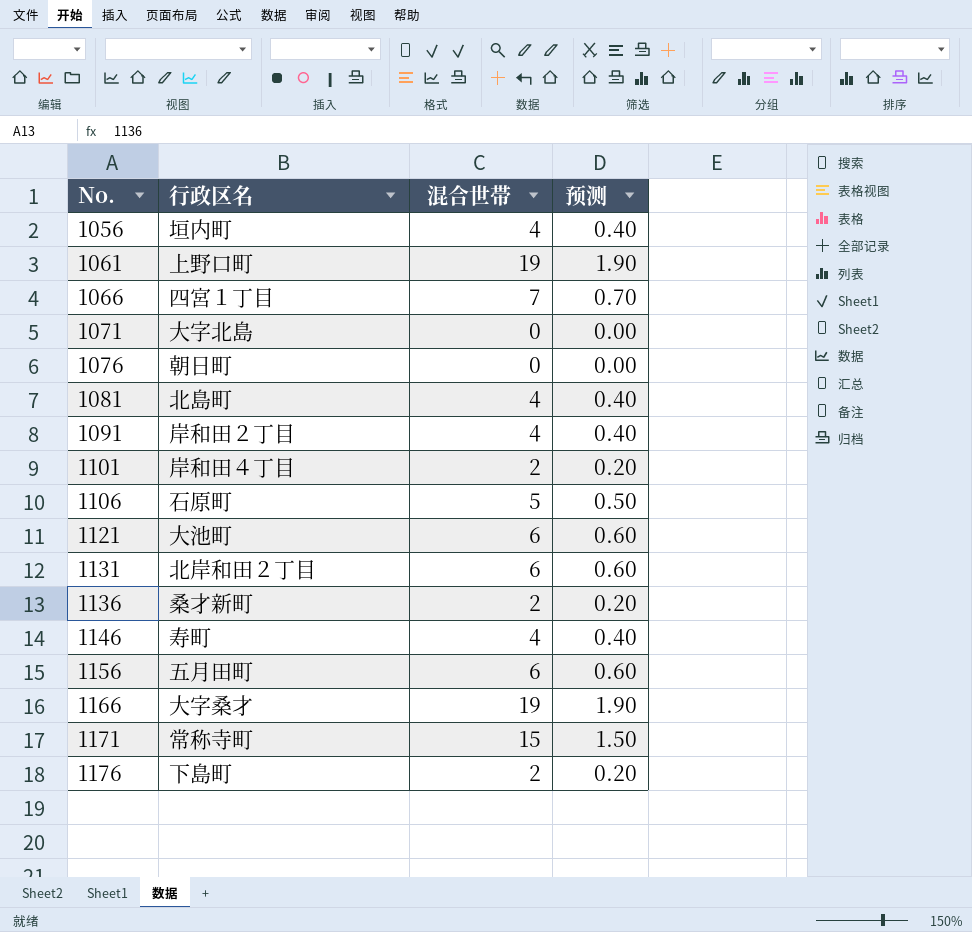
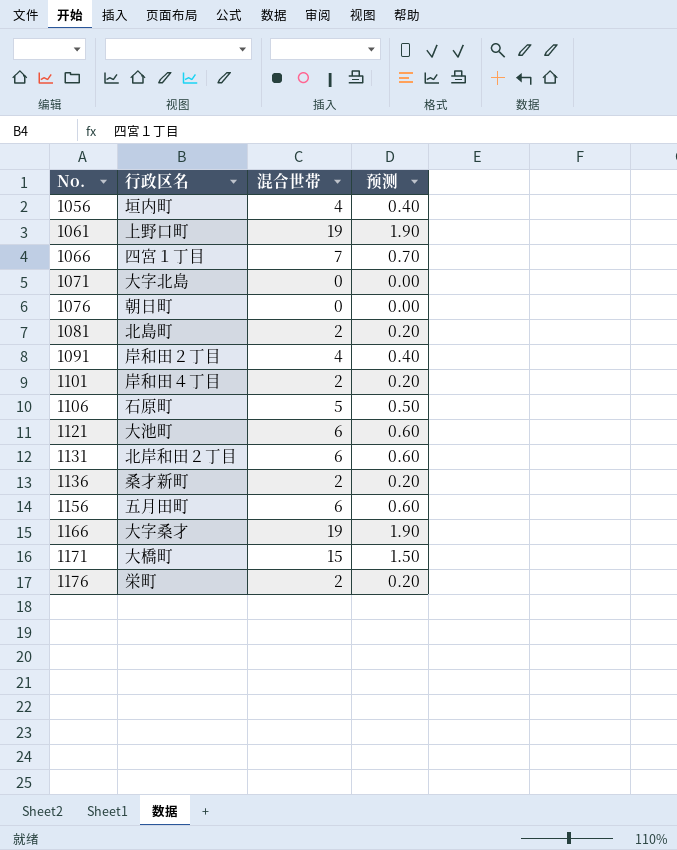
row 1146: 寿町 | 4 | 0.40 -> none
1081 | 混合世帯: 4 -> 2
1081 | 预测: 0.40 -> 0.20
1171 | 行政区名: 常称寺町 -> 大橋町
1176 | 行政区名: 下島町 -> 栄町

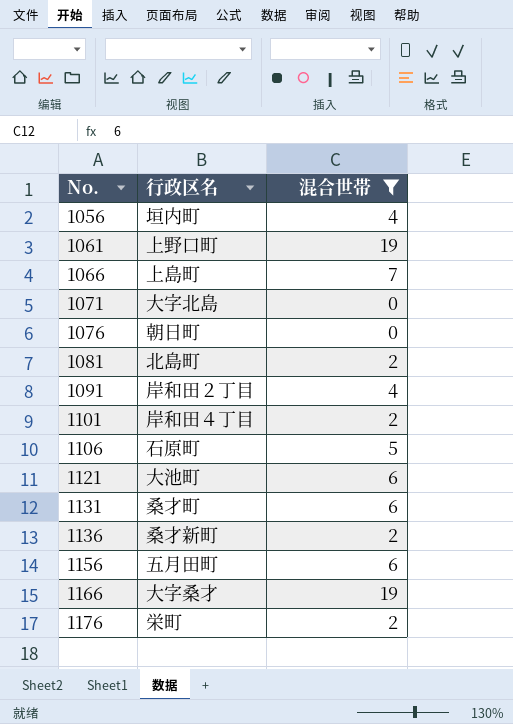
filter: none -> 混合世帯 != 15
column 预测 | formula: [混合世帯] * 0.1 -> none
1066 | 行政区名: 四宮１丁目 -> 上島町
1131 | 行政区名: 北岸和田２丁目 -> 桑才町

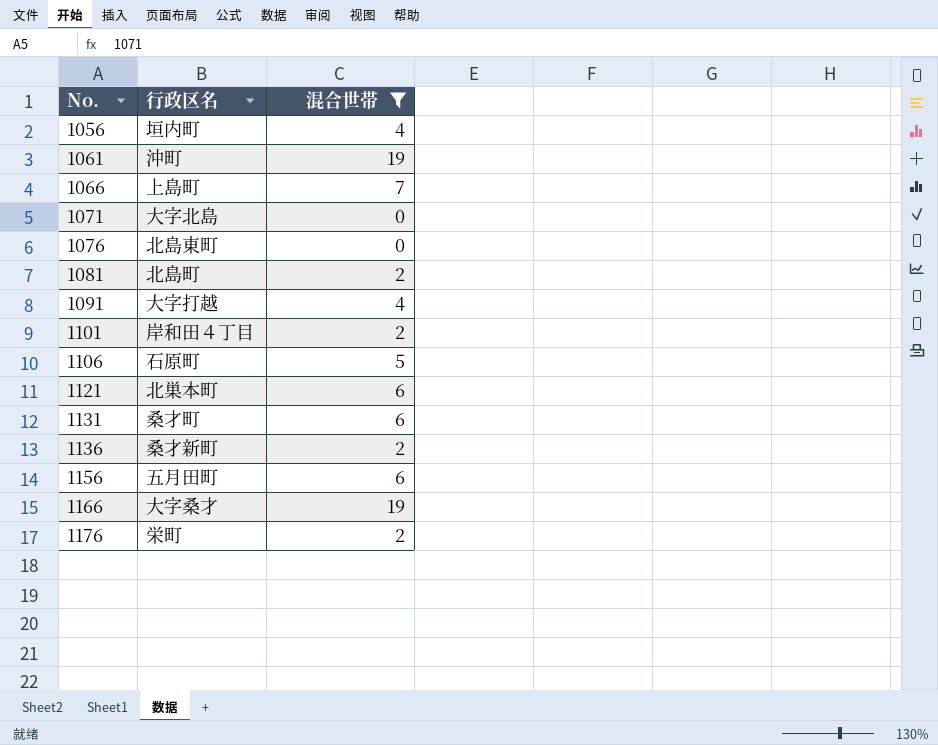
1061 | 行政区名: 上野口町 -> 沖町
1076 | 行政区名: 朝日町 -> 北島東町
1091 | 行政区名: 岸和田２丁目 -> 大字打越
1121 | 行政区名: 大池町 -> 北巣本町

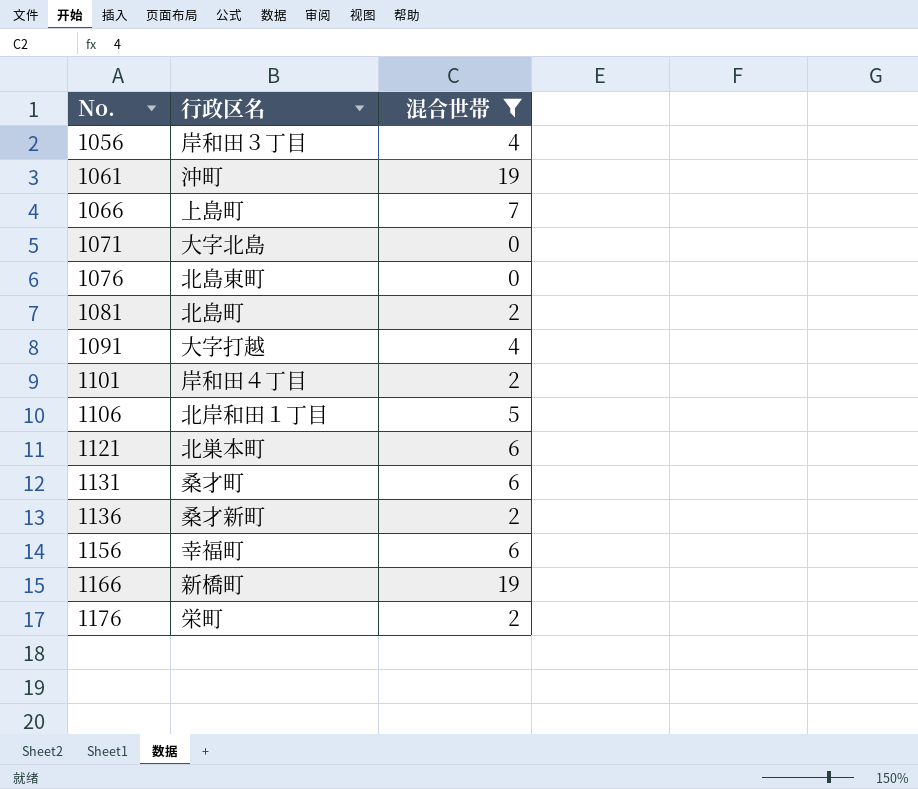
1056 | 行政区名: 垣内町 -> 岸和田３丁目
1106 | 行政区名: 石原町 -> 北岸和田１丁目
1156 | 行政区名: 五月田町 -> 幸福町
1166 | 行政区名: 大字桑才 -> 新橋町

